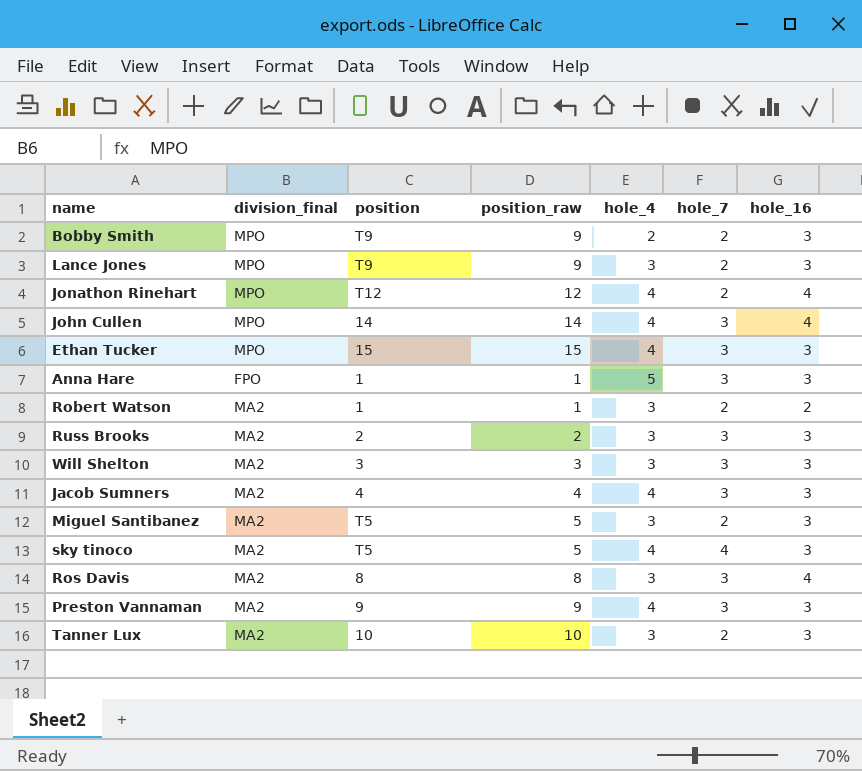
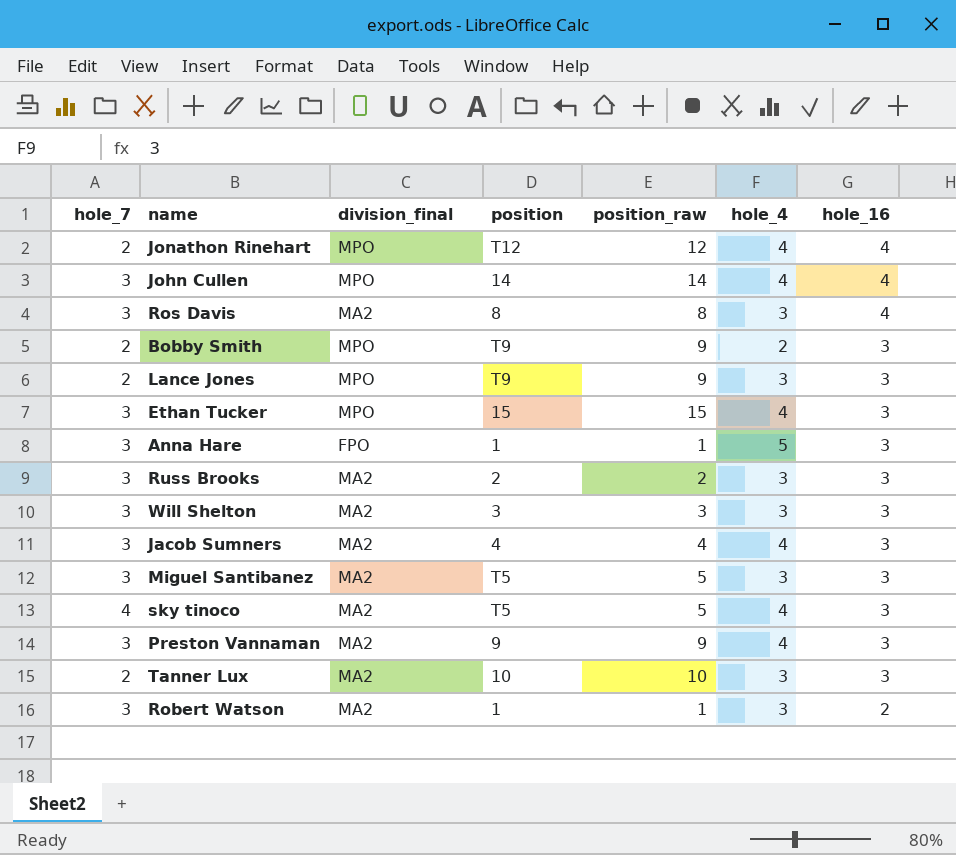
row order: none -> hole_16 descending
column hole_7 | position: 6 -> 1
Miguel Santibanez | hole_7: 2 -> 3
Robert Watson | hole_7: 2 -> 3

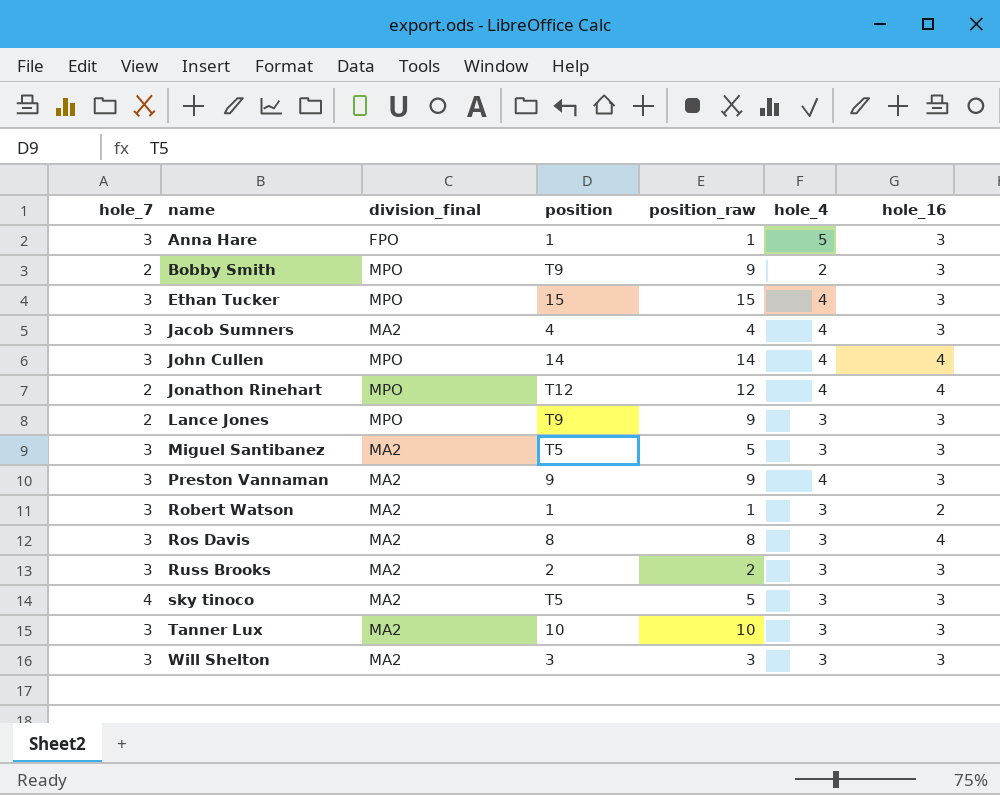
row order: hole_16 descending -> name ascending
sky tinoco | hole_4: 4 -> 3
Tanner Lux | hole_7: 2 -> 3

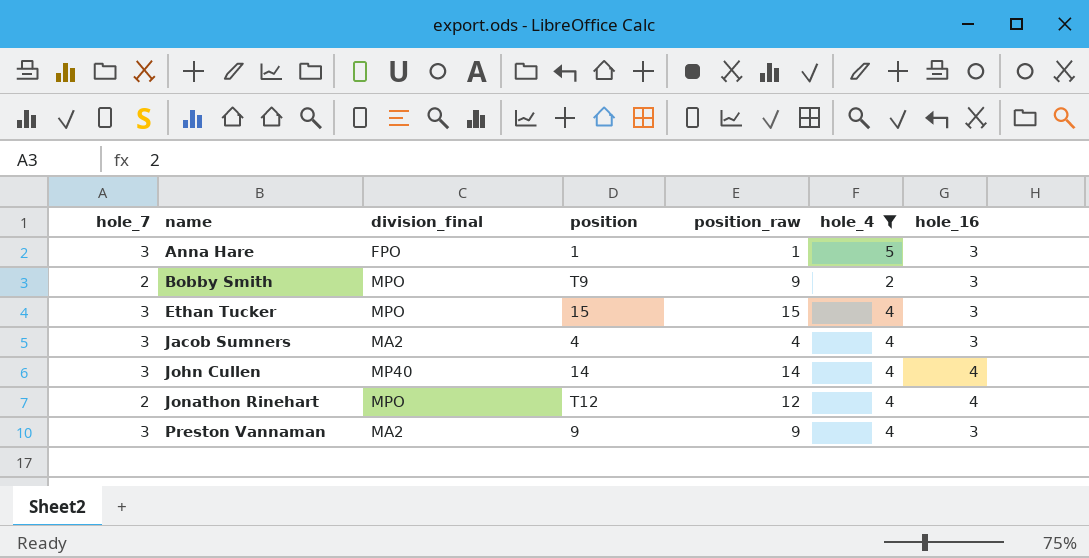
filter: none -> hole_4 != 3
John Cullen | division_final: MPO -> MP40

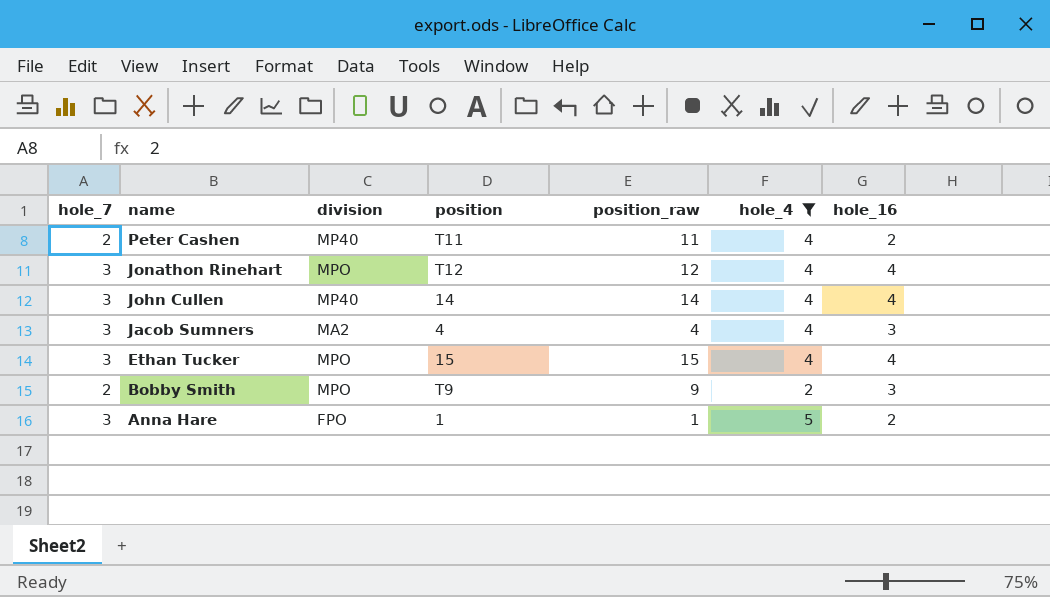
row order: name ascending -> name descending
column name: division_final -> division
row Preston Vannaman: 3 | MA2 | 9 | 9 | 4 | 3 -> none
row Peter Cashen: none -> 2 | MP40 | T11 | 11 | 4 | 2
Jonathon Rinehart | hole_7: 2 -> 3
Ethan Tucker | hole_16: 3 -> 4
Anna Hare | hole_16: 3 -> 2

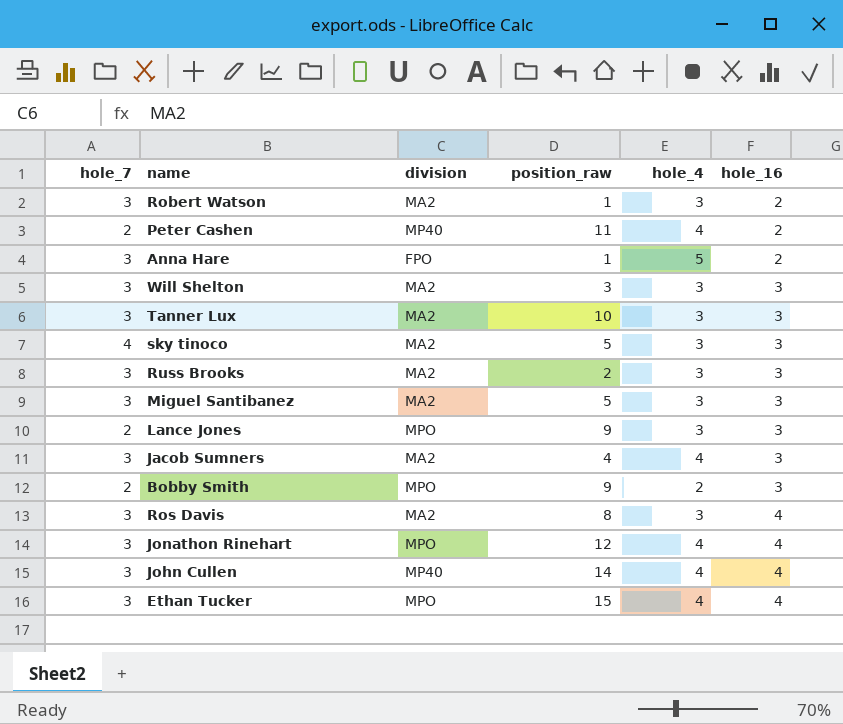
filter: hole_4 != 3 -> none
row order: name descending -> hole_16 ascending
column position | position: 4 -> none

